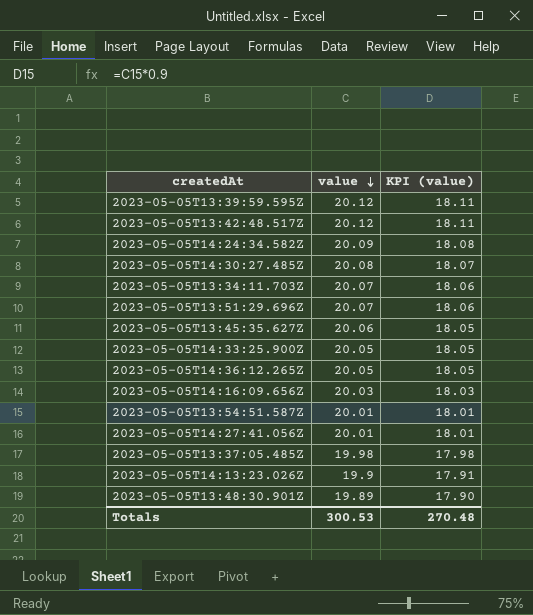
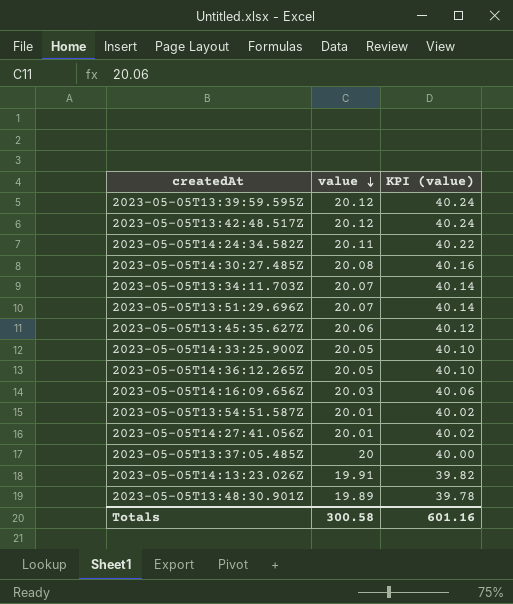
column KPI (value) | formula: [value] * 0.9 -> [value] * 2
2023-05-05T14:24:34.582Z | value: 20.09 -> 20.11
2023-05-05T13:37:05.485Z | value: 19.98 -> 20
2023-05-05T14:13:23.026Z | value: 19.9 -> 19.91
Totals | value: 300.53 -> 300.58
Totals | KPI (value): 270.48 -> 601.16

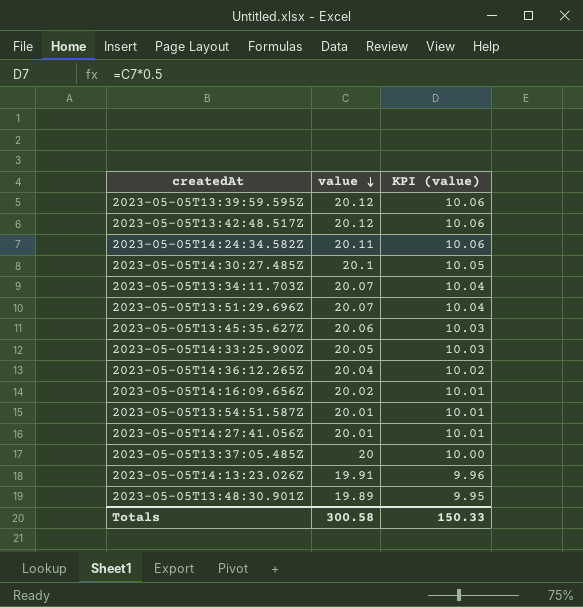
column KPI (value) | formula: [value] * 2 -> [value] * 0.5
2023-05-05T14:30:27.485Z | value: 20.08 -> 20.1
2023-05-05T14:36:12.265Z | value: 20.05 -> 20.04
2023-05-05T14:16:09.656Z | value: 20.03 -> 20.02
Totals | KPI (value): 601.16 -> 150.33

